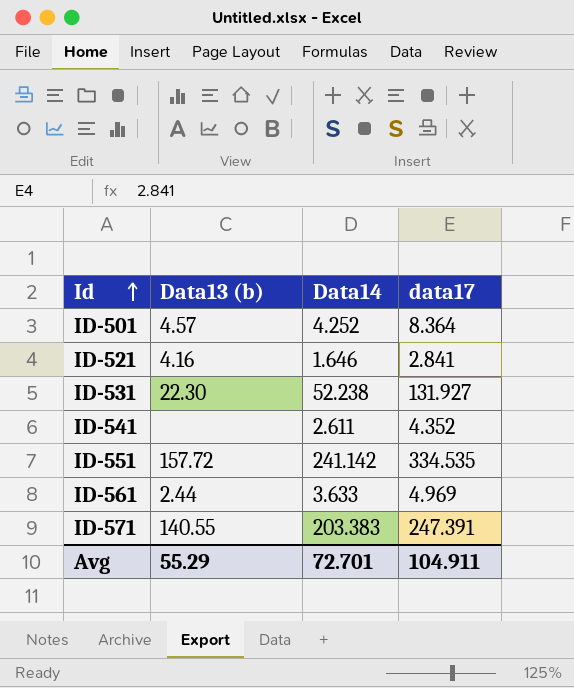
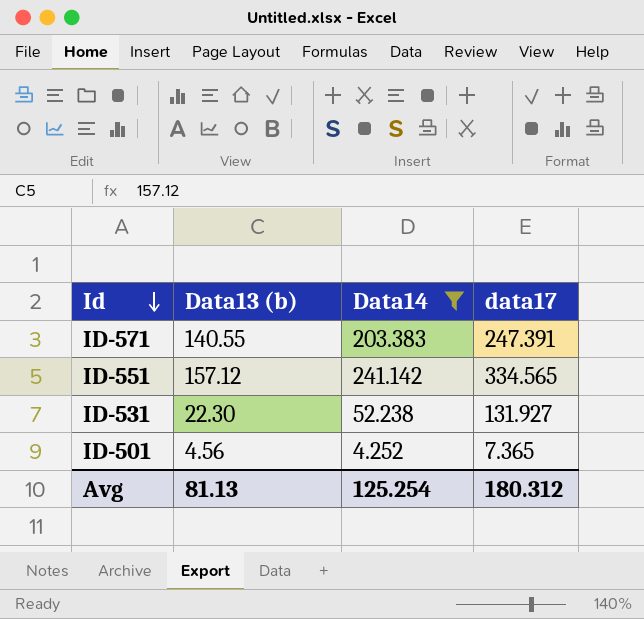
filter: none -> Data14 >= 4.252
row order: Id ascending -> Id descending
ID-551 | Data13 (b): 157.72 -> 157.12
ID-551 | data17: 334.535 -> 334.565
ID-501 | Data13 (b): 4.57 -> 4.56
ID-501 | data17: 8.364 -> 7.365
Avg | Data13 (b): 55.29 -> 81.13
Avg | Data14: 72.701 -> 125.254
Avg | data17: 104.911 -> 180.312

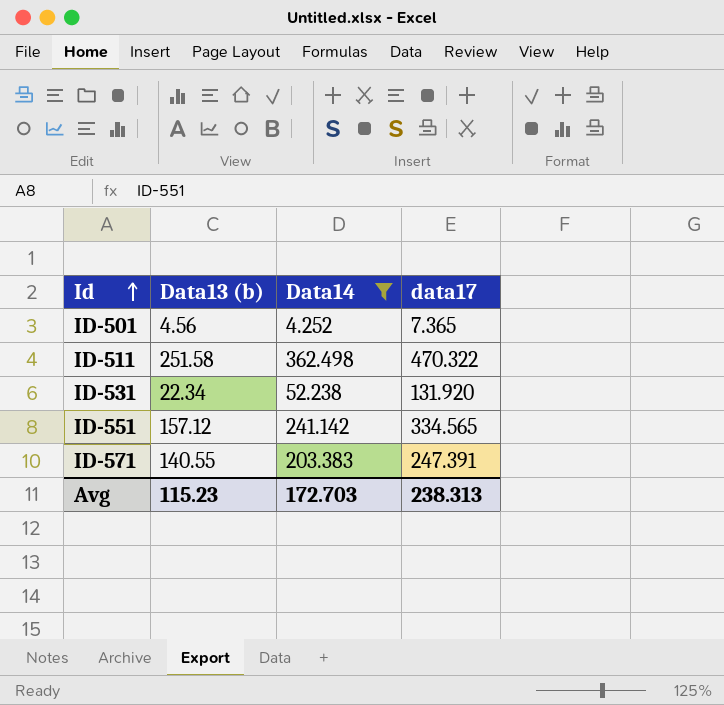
row order: Id descending -> Id ascending
row ID-511: none -> 251.58 | 362.498 | 470.322
ID-531 | Data13 (b): 22.30 -> 22.34
ID-531 | data17: 131.927 -> 131.920
Avg | Data13 (b): 81.13 -> 115.23
Avg | Data14: 125.254 -> 172.703
Avg | data17: 180.312 -> 238.313

